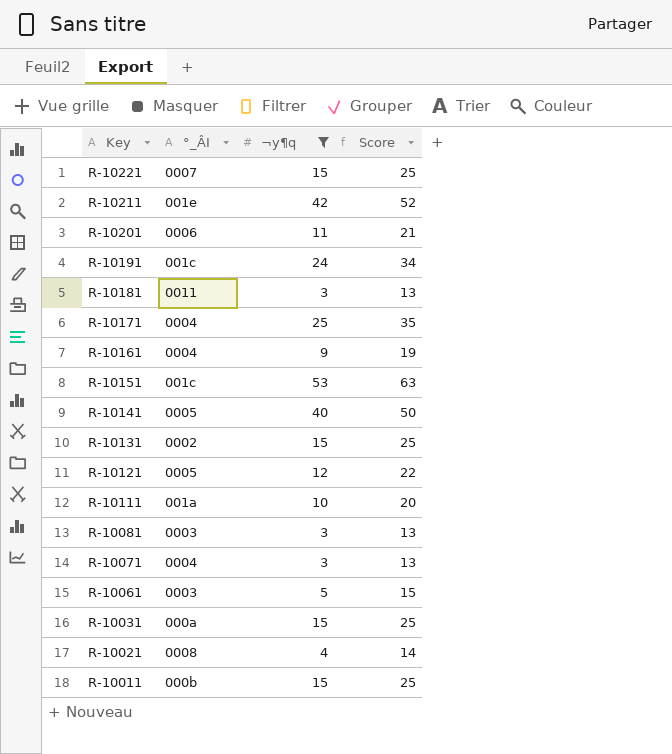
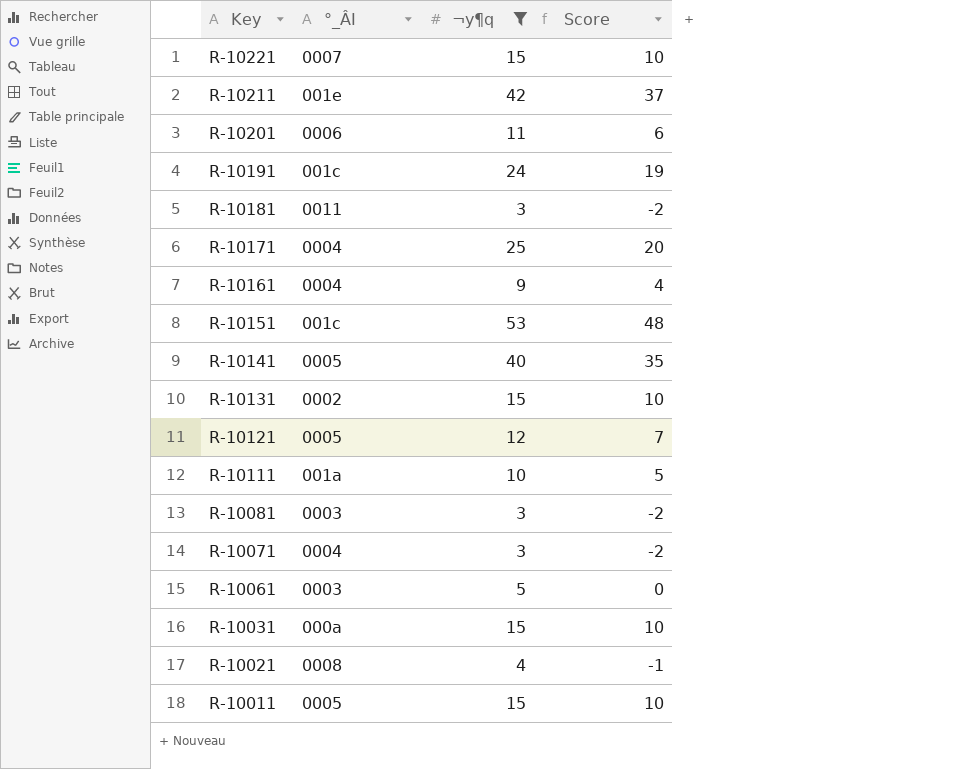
column Score | formula: [¬y¶q] + 10 -> [¬y¶q] - 5
R-10011 | °_ÂI: 000b -> 0005

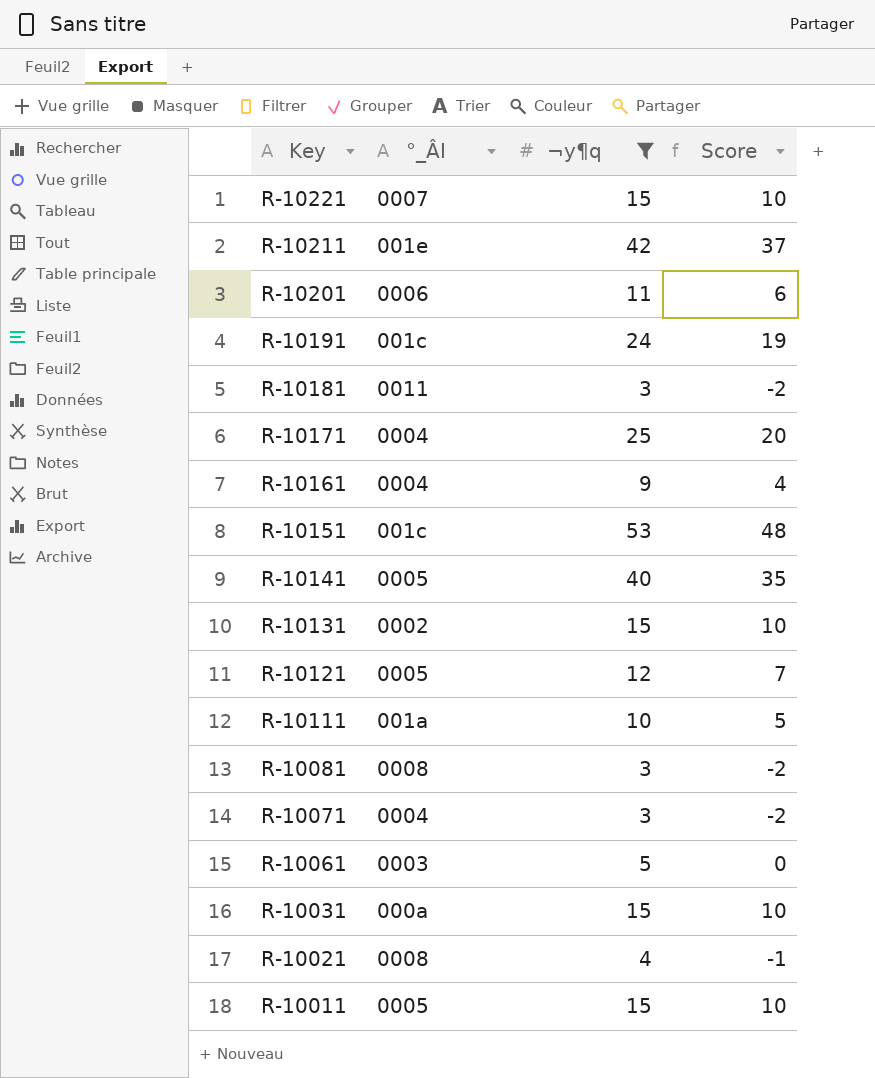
R-10081 | °_ÂI: 0003 -> 0008

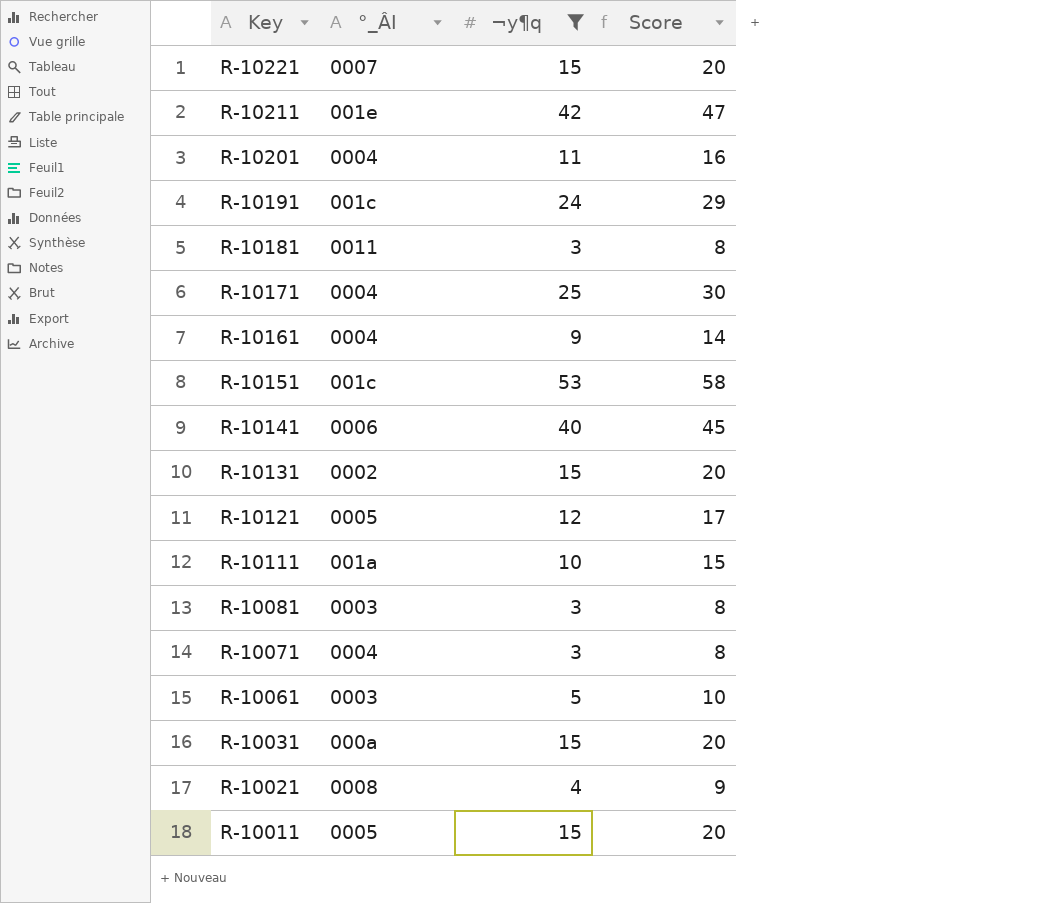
column Score | formula: [¬y¶q] - 5 -> [¬y¶q] + 5
R-10201 | °_ÂI: 0006 -> 0004
R-10141 | °_ÂI: 0005 -> 0006
R-10081 | °_ÂI: 0008 -> 0003

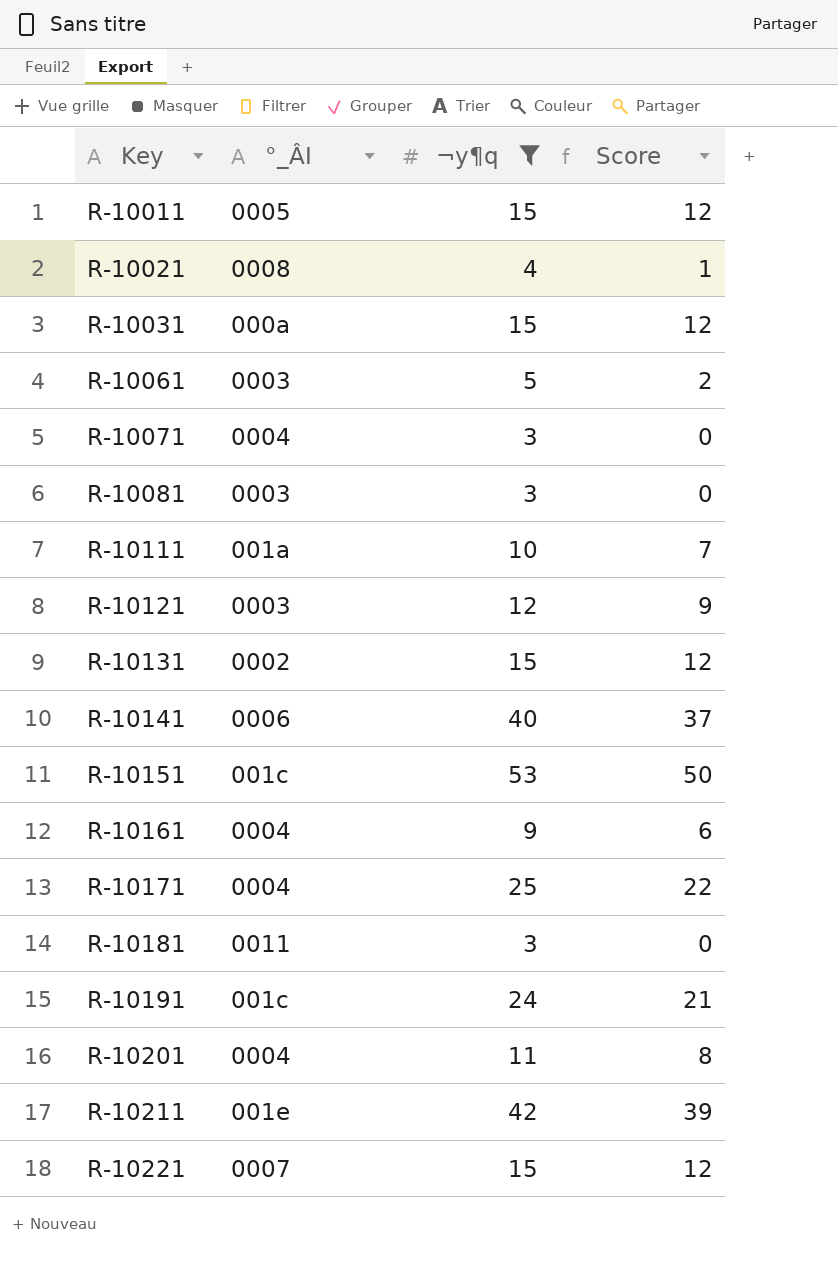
row order: Key descending -> Key ascending
column Score | formula: [¬y¶q] + 5 -> [¬y¶q] - 3
R-10121 | °_ÂI: 0005 -> 0003

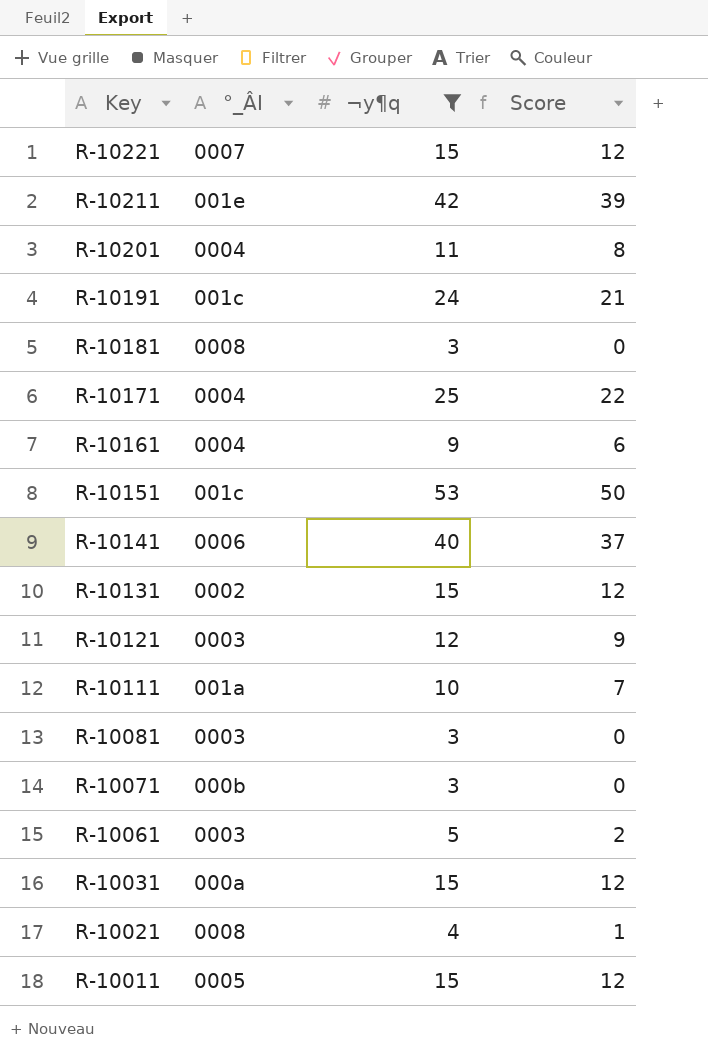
row order: Key ascending -> Key descending
R-10181 | °_ÂI: 0011 -> 0008
R-10071 | °_ÂI: 0004 -> 000b

